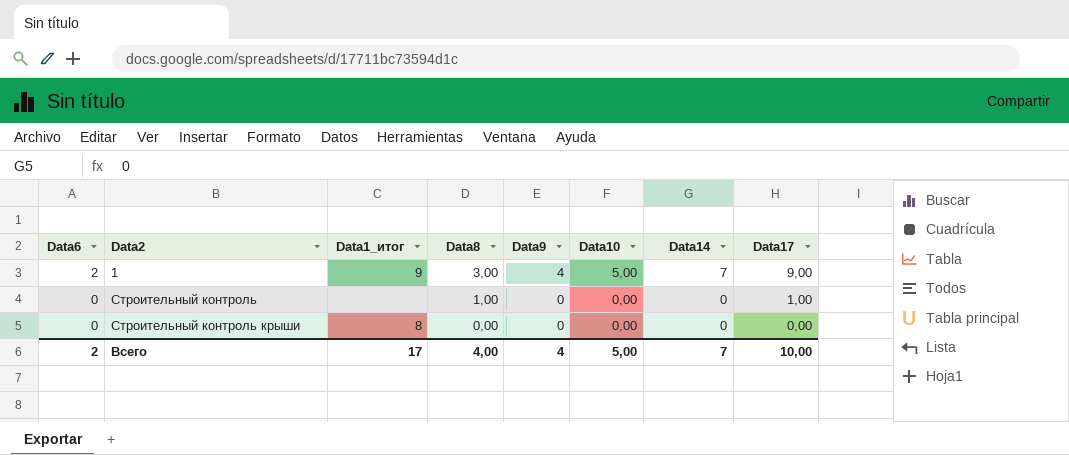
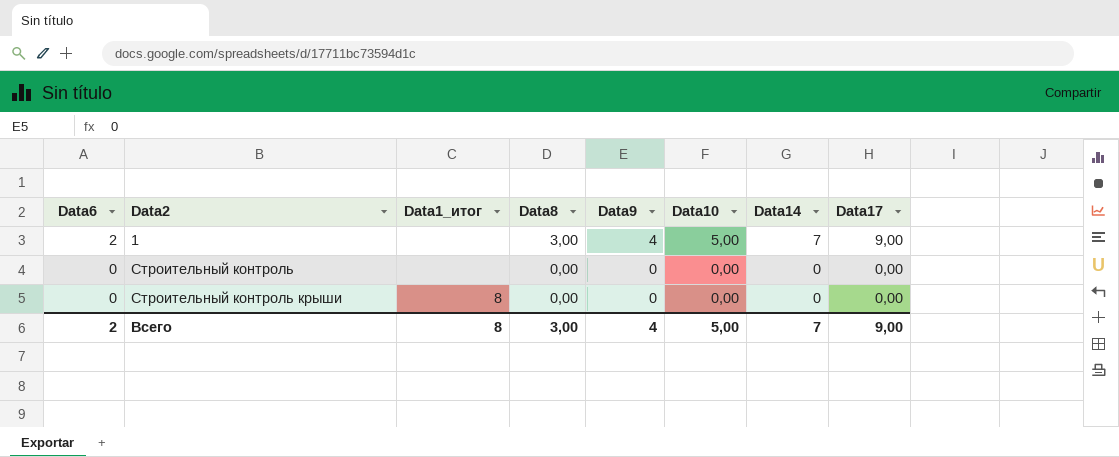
1 | Data1_итог: 9 -> none
Строительный контроль | Data8: 1,00 -> 0,00
Строительный контроль | Data17: 1,00 -> 0,00
Всего | Data1_итог: 17 -> 8
Всего | Data8: 4,00 -> 3,00
Всего | Data17: 10,00 -> 9,00

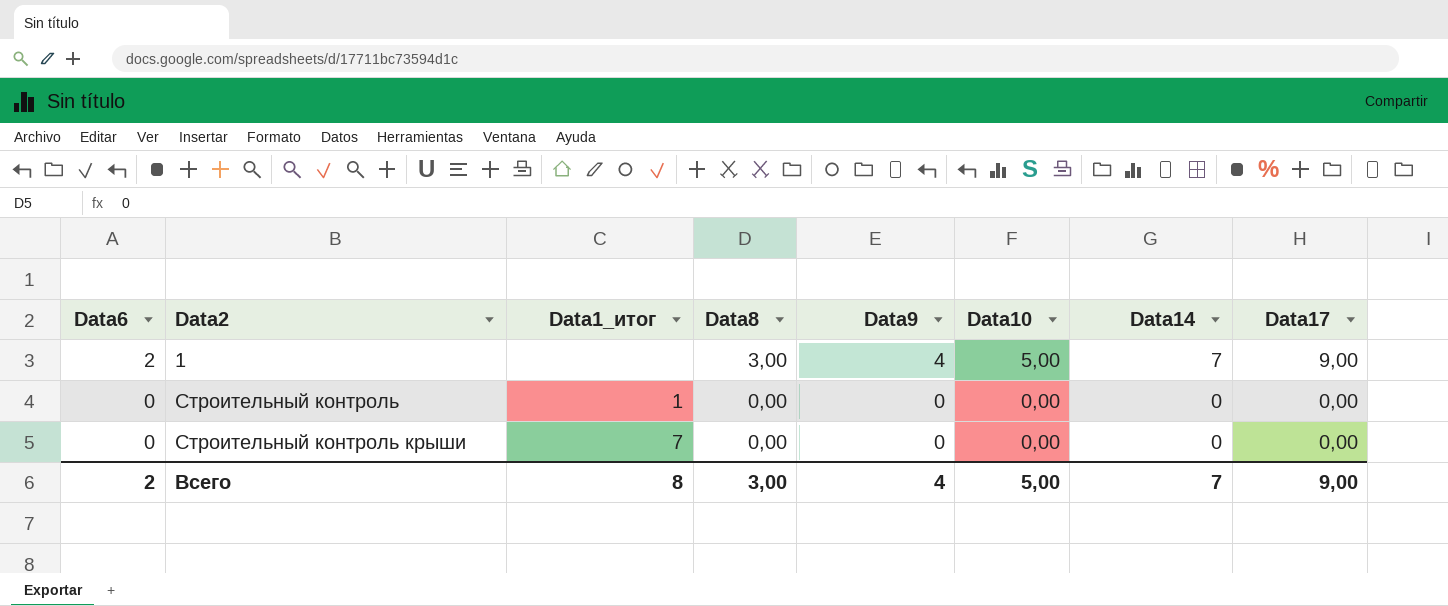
Строительный контроль | Data1_итог: none -> 1
Строительный контроль крыши | Data1_итог: 8 -> 7

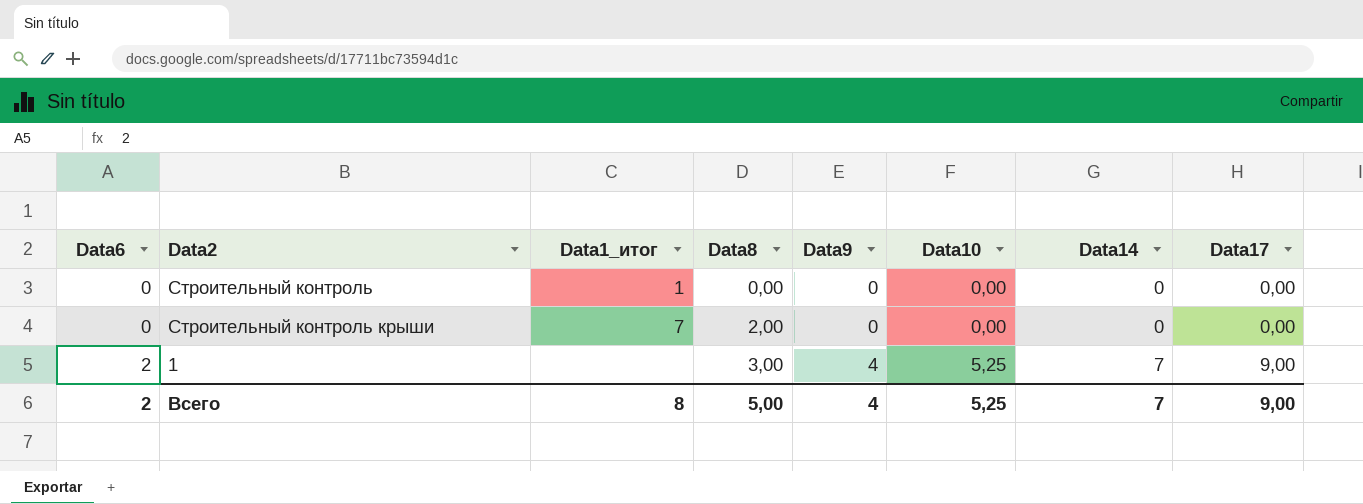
row order: Data6 descending -> Data6 ascending
Строительный контроль крыши | Data8: 0,00 -> 2,00
1 | Data10: 5,00 -> 5,25
Всего | Data8: 3,00 -> 5,00
Всего | Data10: 5,00 -> 5,25

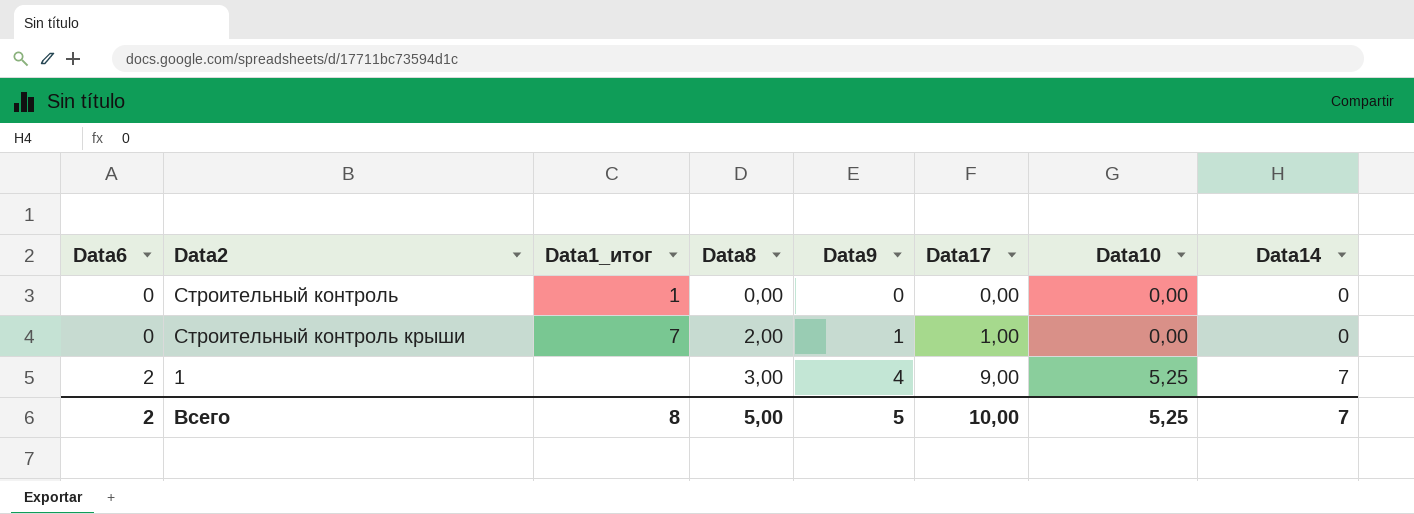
column Data17 | position: 8 -> 6
Строительный контроль крыши | Data9: 0 -> 1
Строительный контроль крыши | Data17: 0,00 -> 1,00
Всего | Data9: 4 -> 5
Всего | Data17: 9,00 -> 10,00

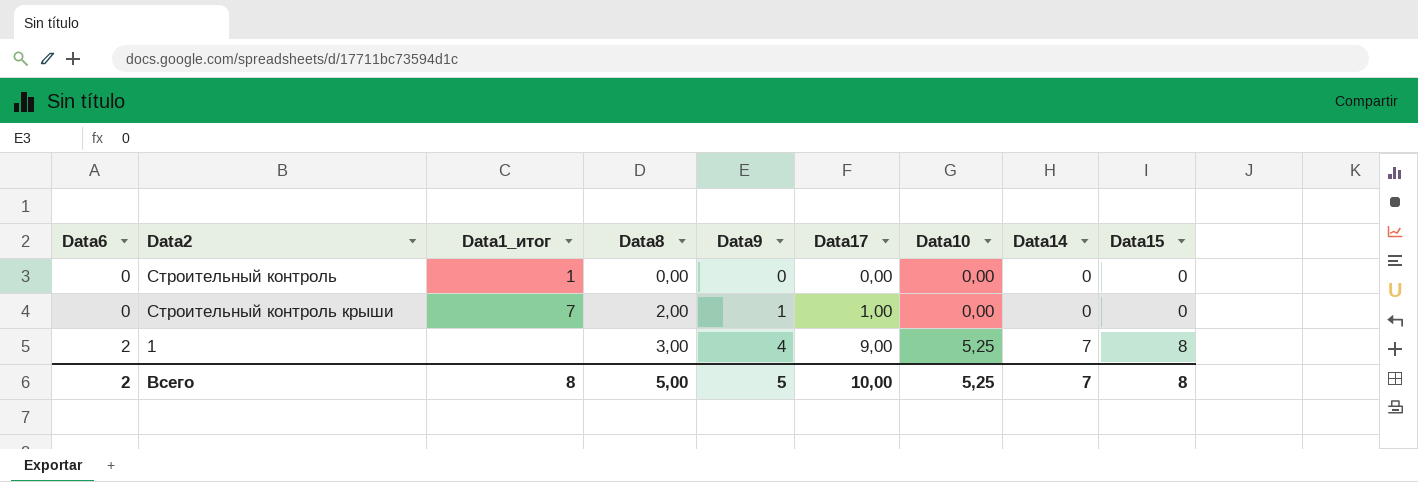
column Data15 | position: none -> 9

